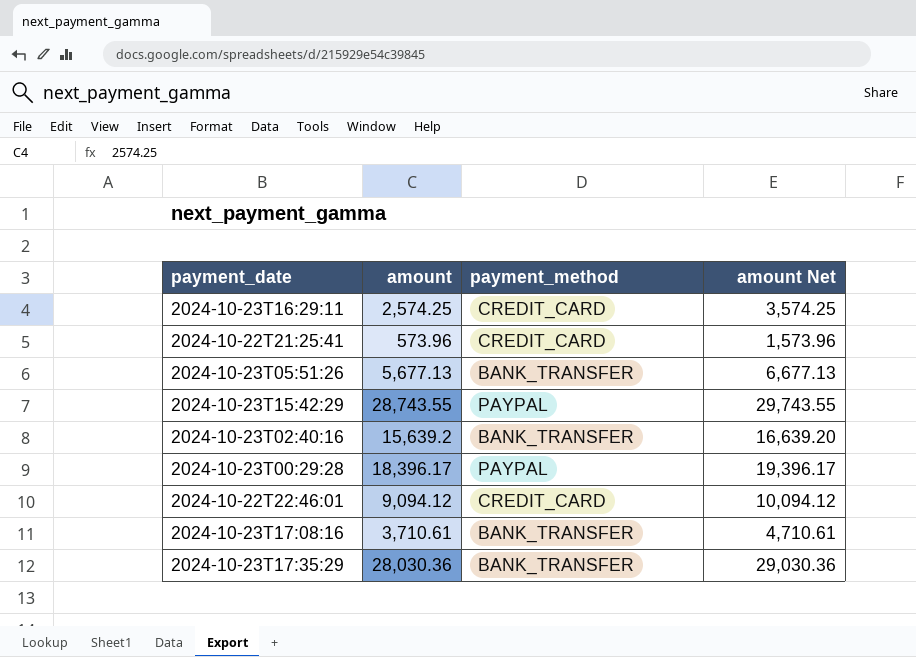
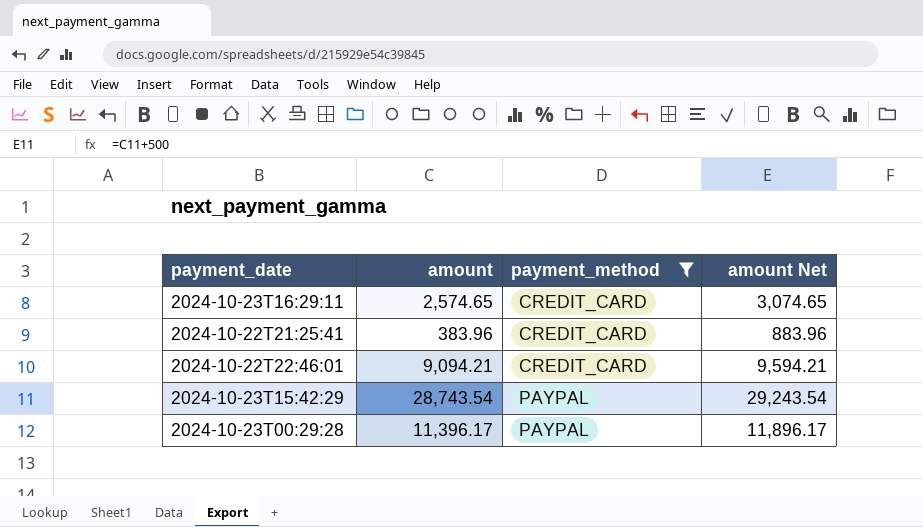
filter: none -> payment_method != BANK_TRANSFER
row order: none -> payment_method ascending
column amount Net | formula: [amount] + 1000 -> [amount] + 500
2024-10-23T16:29:11 | amount: 2,574.25 -> 2,574.65
2024-10-22T21:25:41 | amount: 573.96 -> 383.96
2024-10-22T22:46:01 | amount: 9,094.12 -> 9,094.21
2024-10-23T15:42:29 | amount: 28,743.55 -> 28,743.54
2024-10-23T00:29:28 | amount: 18,396.17 -> 11,396.17

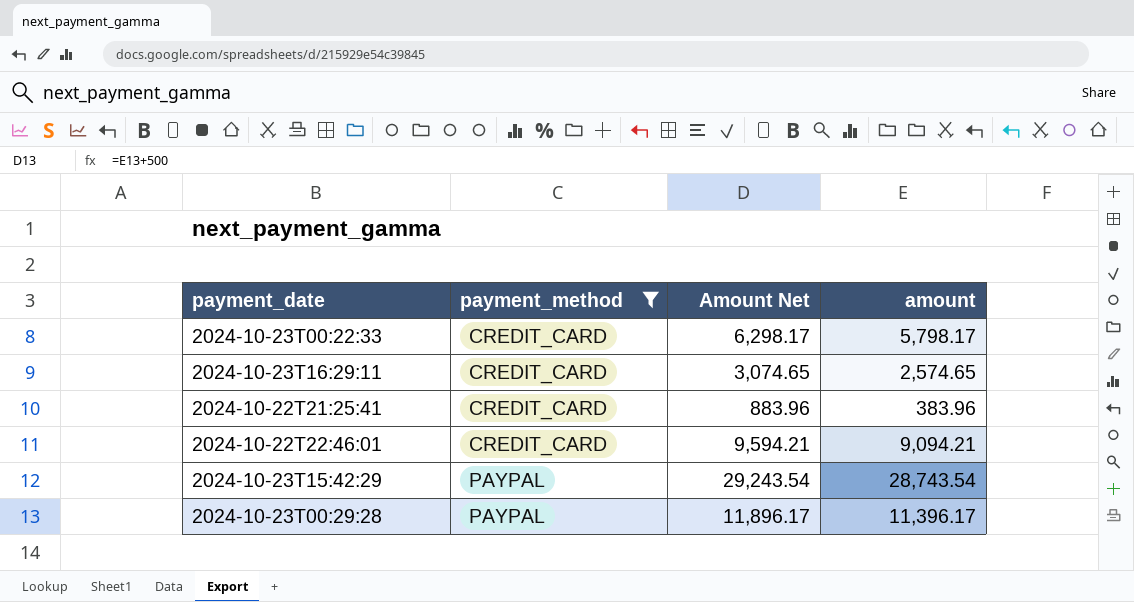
column name: amount Net -> Amount Net
column amount | position: 2 -> 4
row 2024-10-23T00:22:33: none -> CREDIT_CARD | 6,298.17 | 5,798.17

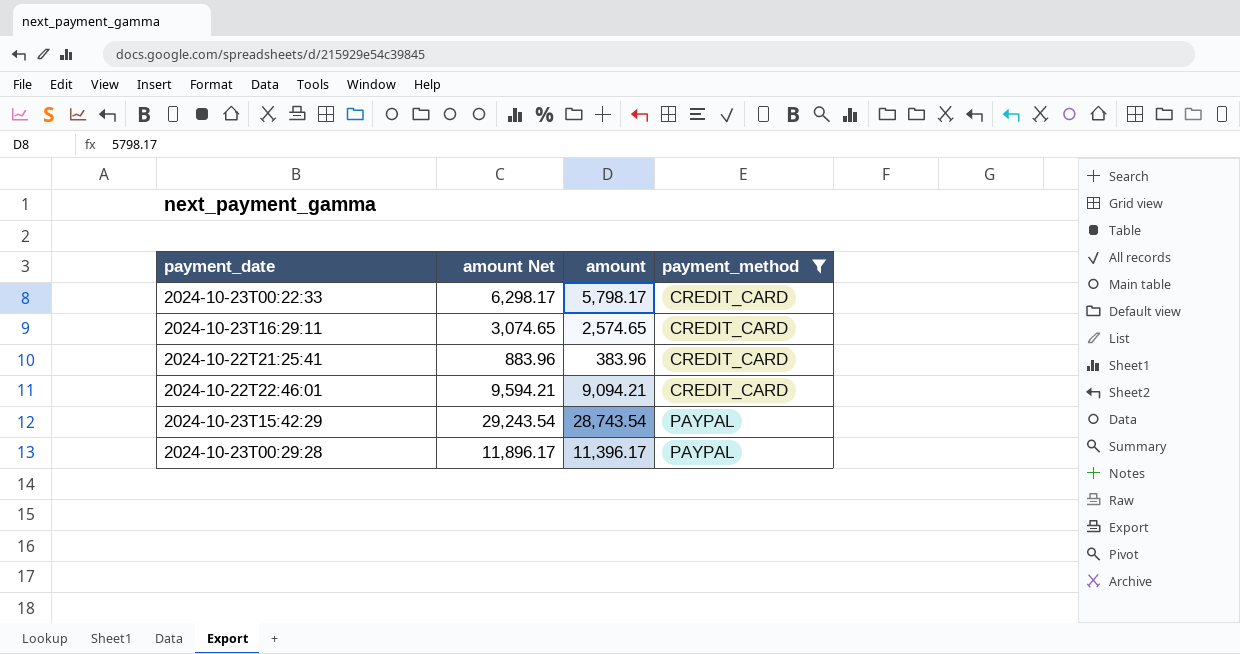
column name: Amount Net -> amount Net
column payment_method | position: 2 -> 4

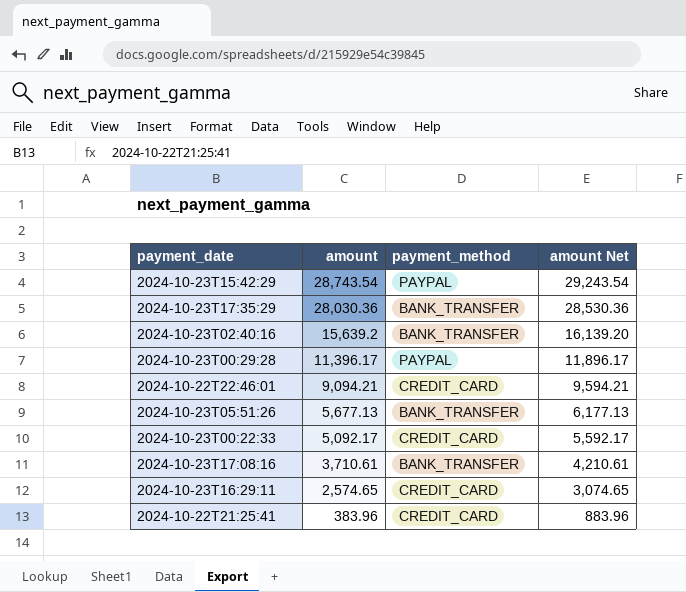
filter: payment_method != BANK_TRANSFER -> none
row order: payment_method ascending -> amount descending
column amount Net | position: 2 -> 4
2024-10-23T00:22:33 | amount: 5,798.17 -> 5,092.17
2024-10-23T00:22:33 | amount Net: 6,298.17 -> 5,592.17

